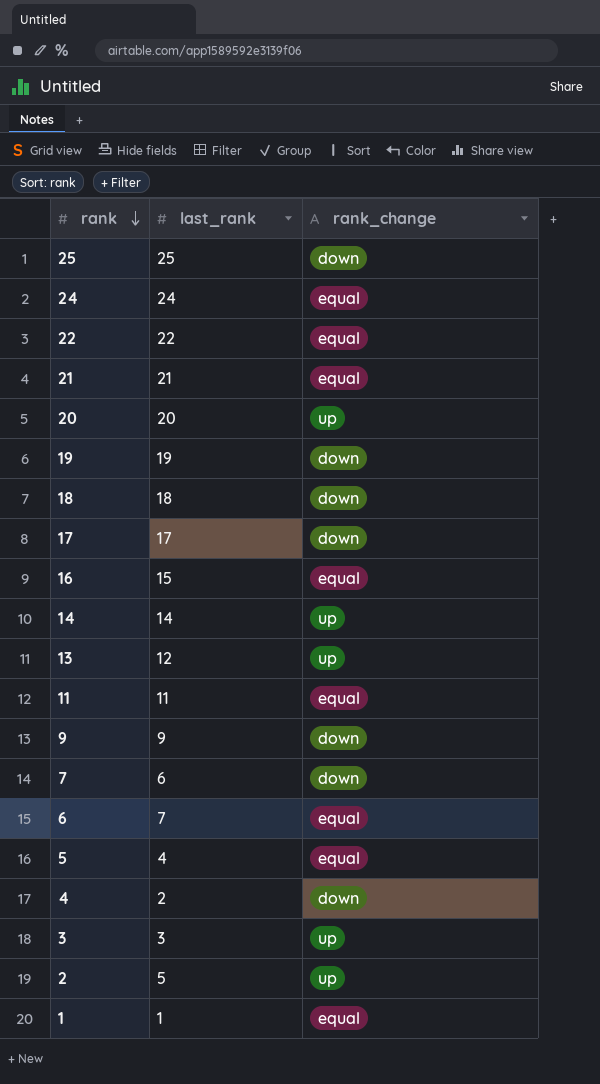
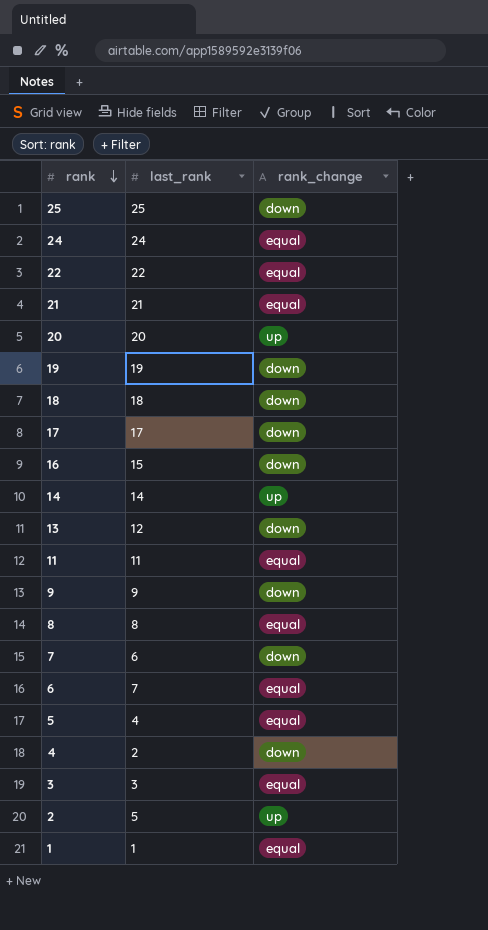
16 | rank_change: equal -> down
13 | rank_change: up -> down
row 8: none -> 8 | equal
3 | rank_change: up -> equal

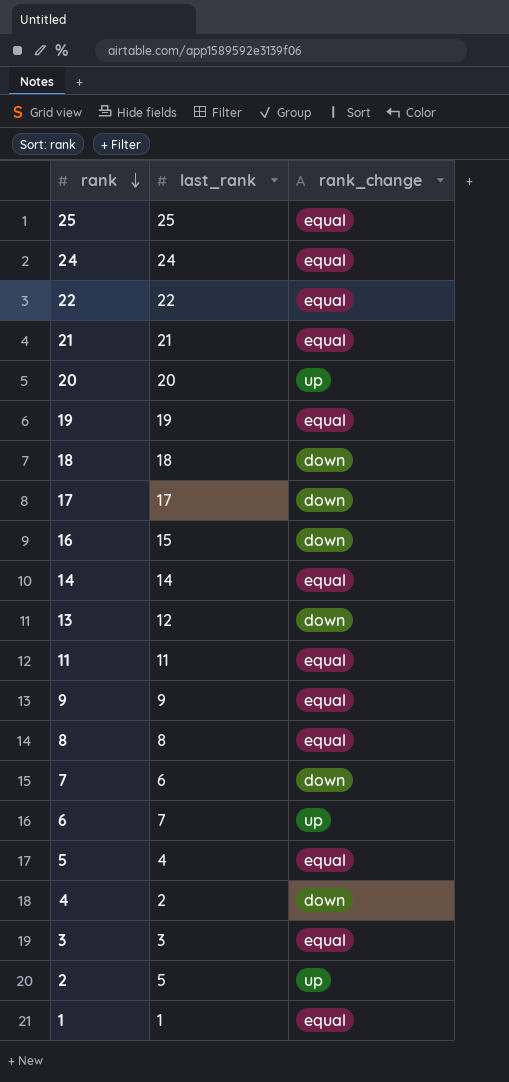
25 | rank_change: down -> equal
19 | rank_change: down -> equal
14 | rank_change: up -> equal
9 | rank_change: down -> equal
6 | rank_change: equal -> up

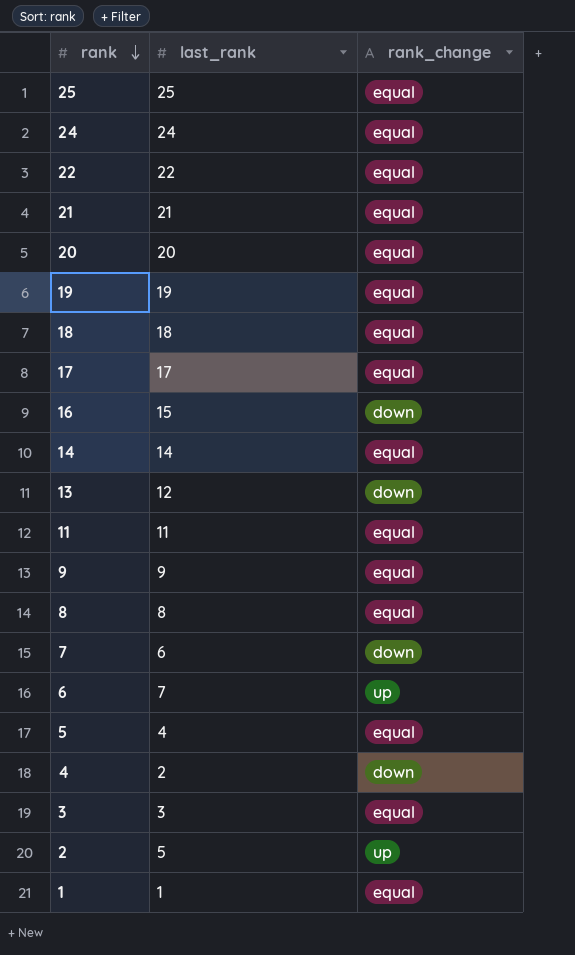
20 | rank_change: up -> equal
18 | rank_change: down -> equal
17 | rank_change: down -> equal

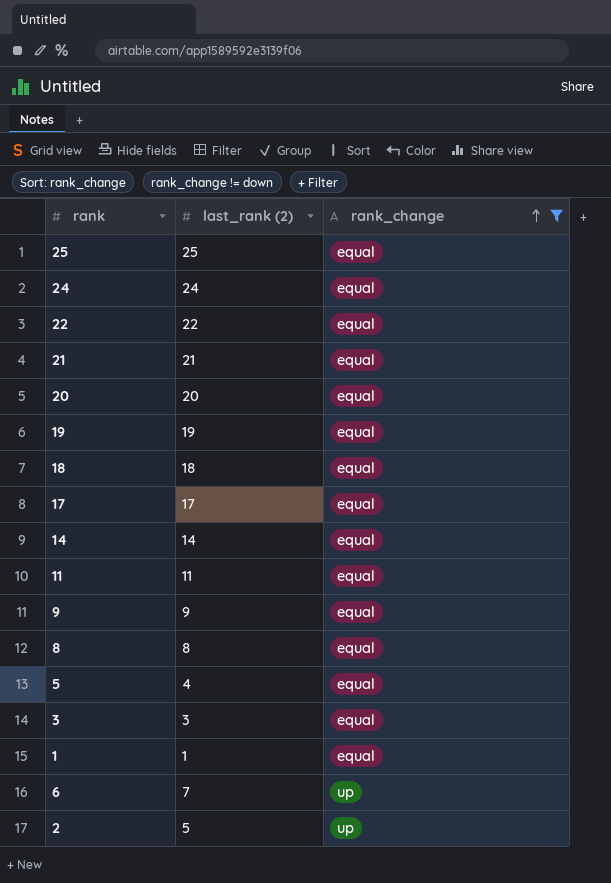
filter: none -> rank_change != down
row order: rank descending -> rank_change ascending
column name: last_rank -> last_rank (2)

